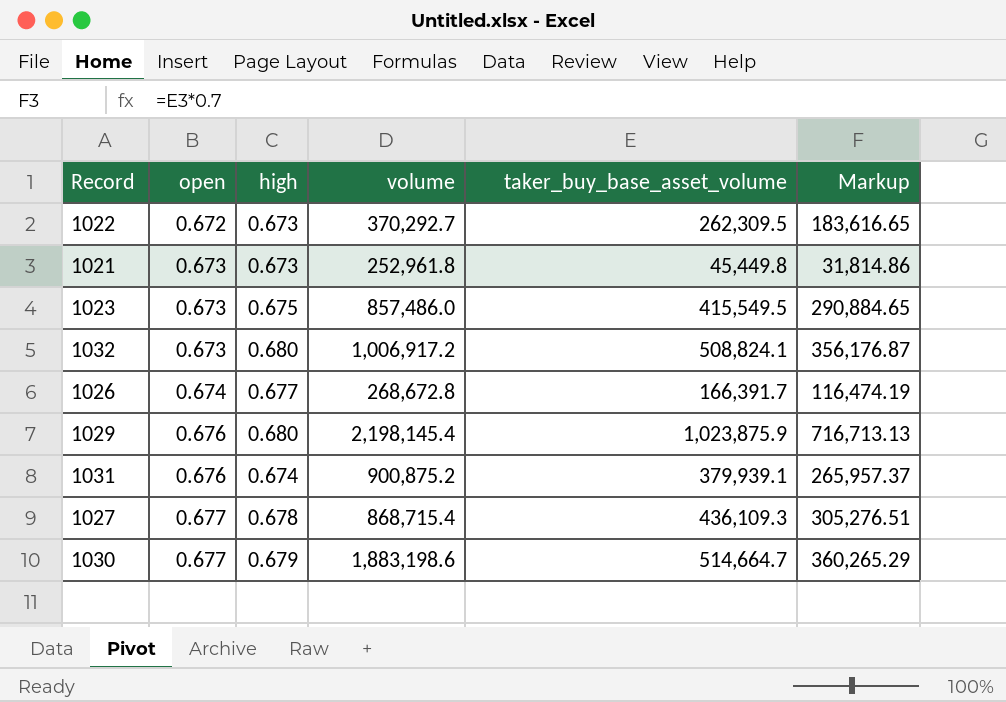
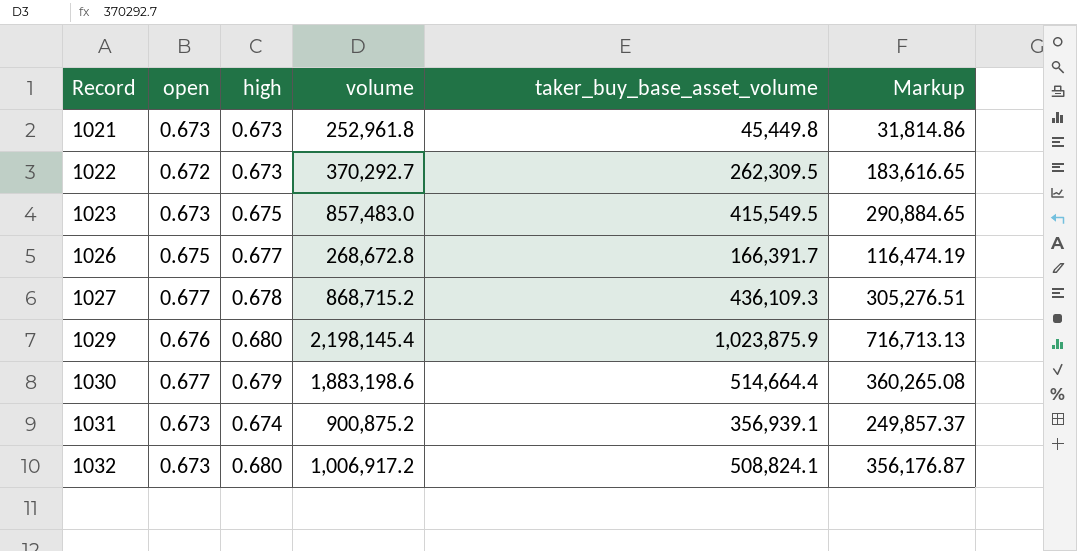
row order: open ascending -> Record ascending
1023 | volume: 857,486.0 -> 857,483.0
1026 | open: 0.674 -> 0.675
1027 | volume: 868,715.4 -> 868,715.2
1030 | taker_buy_base_asset_volume: 514,664.7 -> 514,664.4
1030 | Markup: 360,265.29 -> 360,265.08
1031 | open: 0.676 -> 0.673
1031 | taker_buy_base_asset_volume: 379,939.1 -> 356,939.1
1031 | Markup: 265,957.37 -> 249,857.37

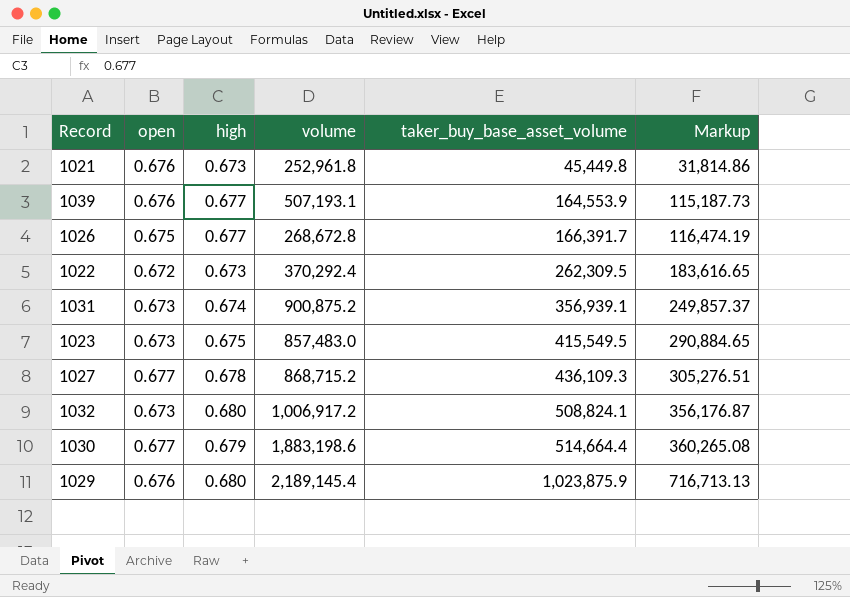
row order: Record ascending -> taker_buy_base_asset_volume ascending
1021 | open: 0.673 -> 0.676
row 1039: none -> 0.676 | 0.677 | 507,193.1 | 164,553.9 | 115,187.73
1022 | volume: 370,292.7 -> 370,292.4
1029 | volume: 2,198,145.4 -> 2,189,145.4

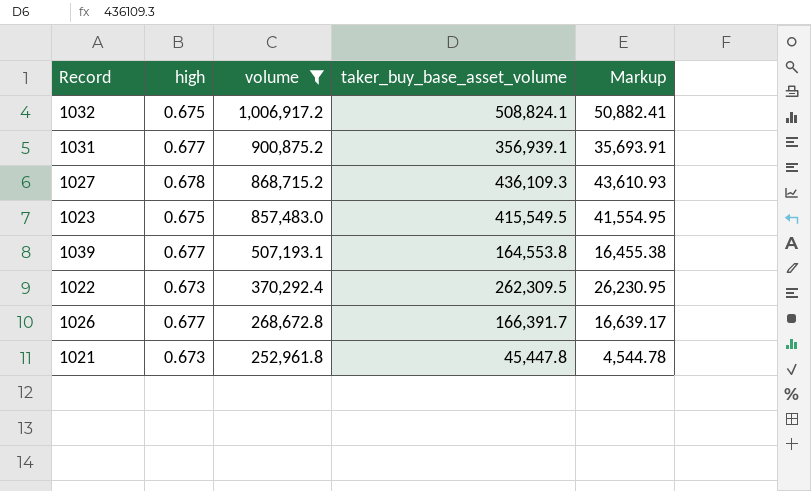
filter: none -> volume <= 1,006,917.2
row order: taker_buy_base_asset_volume ascending -> volume descending
column open | position: 2 -> none
column Markup | formula: [taker_buy_base_asset_volume] * 0.7 -> [taker_buy_base_asset_volume] * 0.1
1032 | high: 0.680 -> 0.675
1031 | high: 0.674 -> 0.677
1039 | taker_buy_base_asset_volume: 164,553.9 -> 164,553.8
1021 | taker_buy_base_asset_volume: 45,449.8 -> 45,447.8

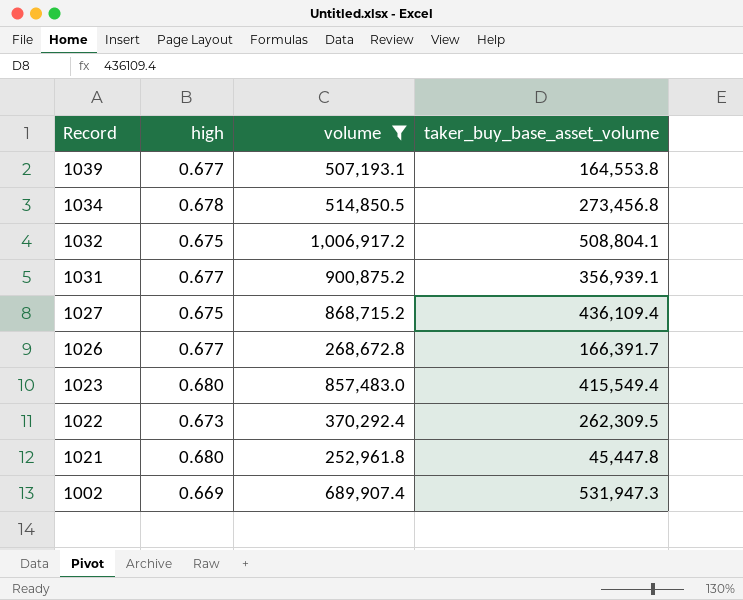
row order: volume descending -> Record descending
column Markup | formula: [taker_buy_base_asset_volume] * 0.1 -> none
row 1034: none -> 0.678 | 514,850.5 | 273,456.8
1032 | taker_buy_base_asset_volume: 508,824.1 -> 508,804.1
1027 | high: 0.678 -> 0.675
1027 | taker_buy_base_asset_volume: 436,109.3 -> 436,109.4
1023 | high: 0.675 -> 0.680
1023 | taker_buy_base_asset_volume: 415,549.5 -> 415,549.4
1021 | high: 0.673 -> 0.680
row 1002: none -> 0.669 | 689,907.4 | 531,947.3

